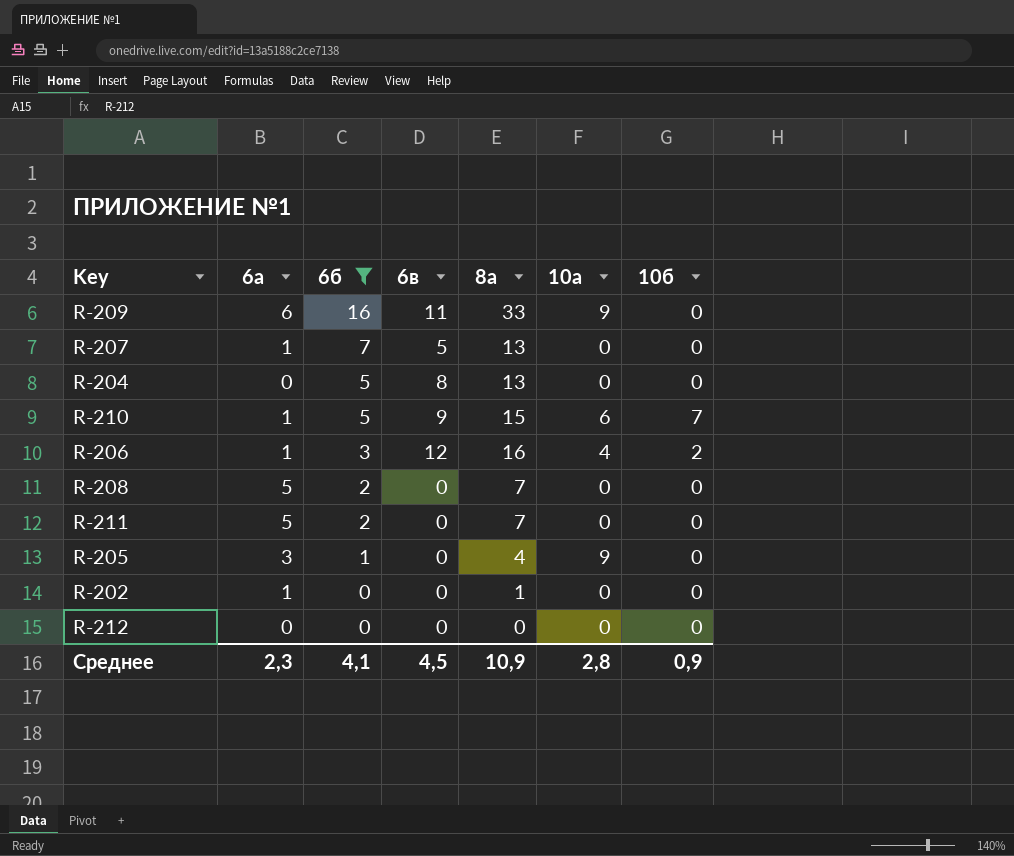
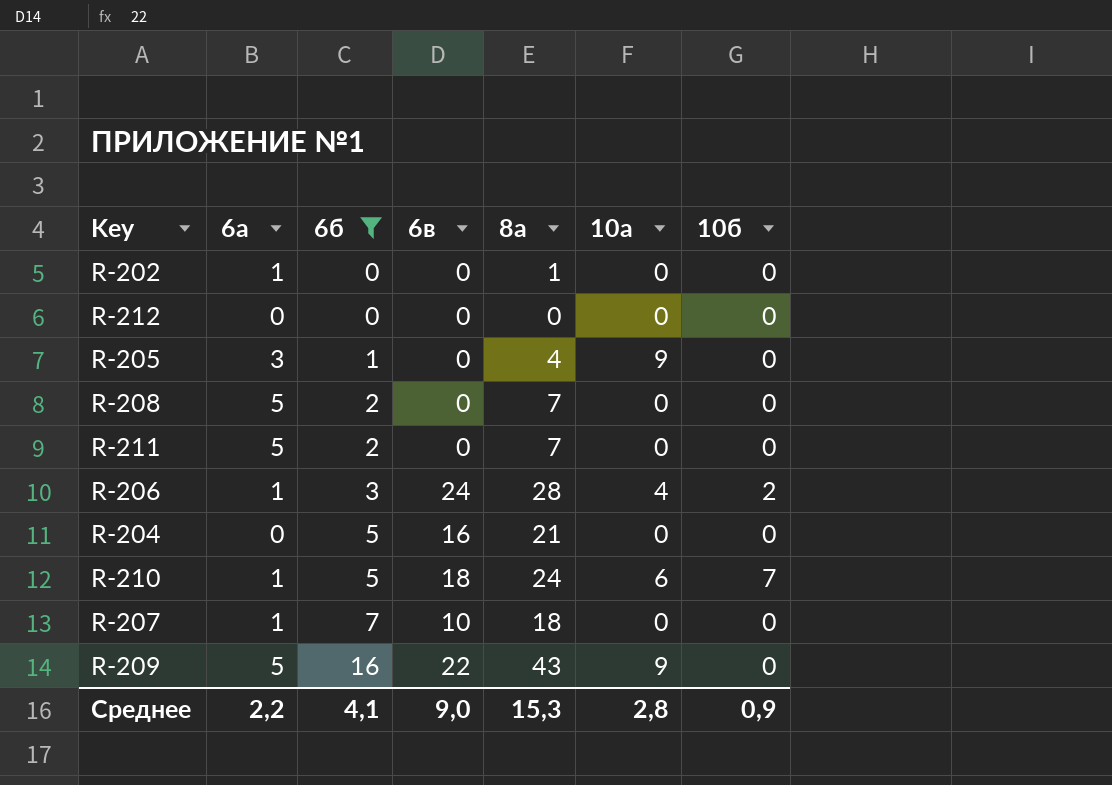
row order: 6б descending -> 6б ascending
R-206 | 6в: 12 -> 24
R-206 | 8а: 16 -> 28
R-204 | 6в: 8 -> 16
R-204 | 8а: 13 -> 21
R-210 | 6в: 9 -> 18
R-210 | 8а: 15 -> 24
R-207 | 6в: 5 -> 10
R-207 | 8а: 13 -> 18
R-209 | 6а: 6 -> 5
R-209 | 6в: 11 -> 22
R-209 | 8а: 33 -> 43
Среднее | 6а: 2,3 -> 2,2
Среднее | 6в: 4,5 -> 9,0
Среднее | 8а: 10,9 -> 15,3

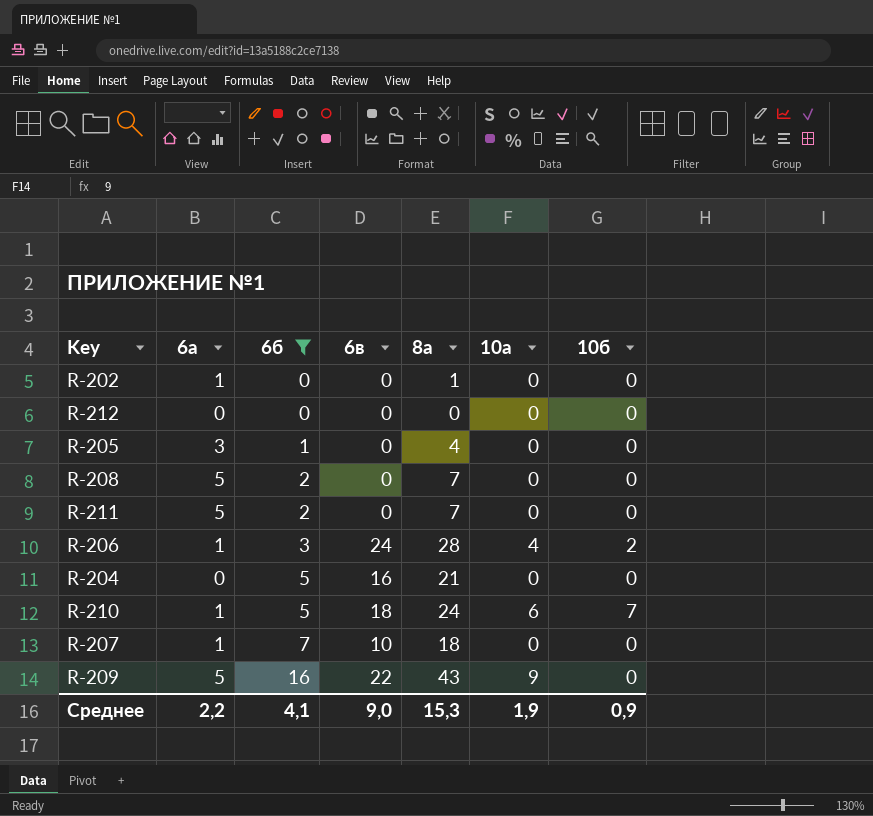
R-205 | 10а: 9 -> 0
Среднее | 10а: 2,8 -> 1,9

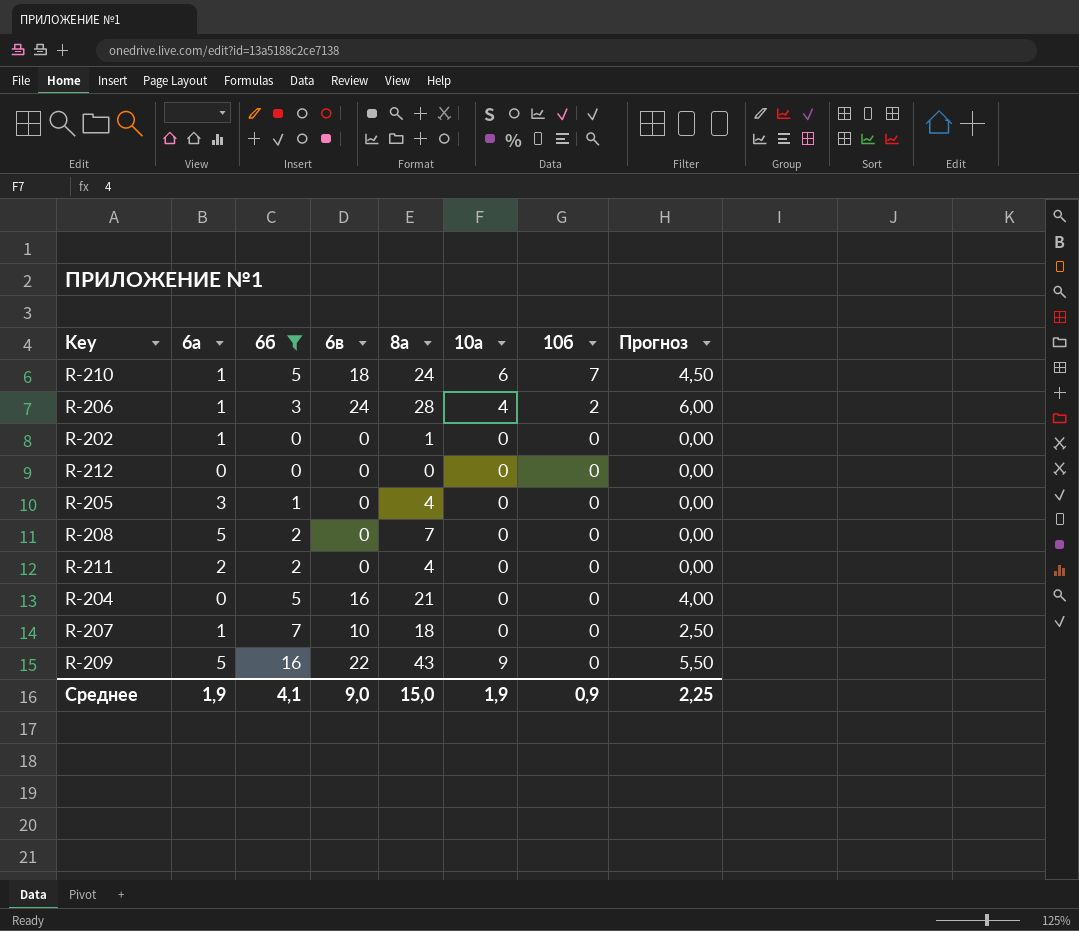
row order: 6б ascending -> 10б descending
column Прогноз | formula: none -> [6в] * 0,25
R-211 | 6а: 5 -> 2
R-211 | 8а: 7 -> 4
Среднее | 6а: 2,2 -> 1,9
Среднее | 8а: 15,3 -> 15,0

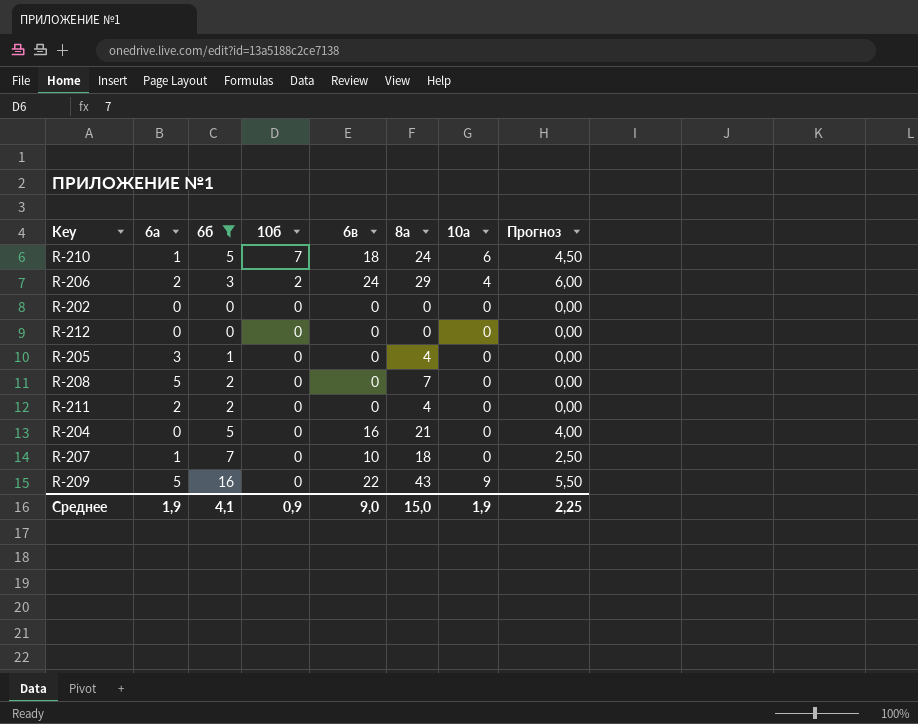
column 10б | position: 7 -> 4
R-206 | 6а: 1 -> 2
R-206 | 8а: 28 -> 29
R-202 | 6а: 1 -> 0
R-202 | 8а: 1 -> 0

